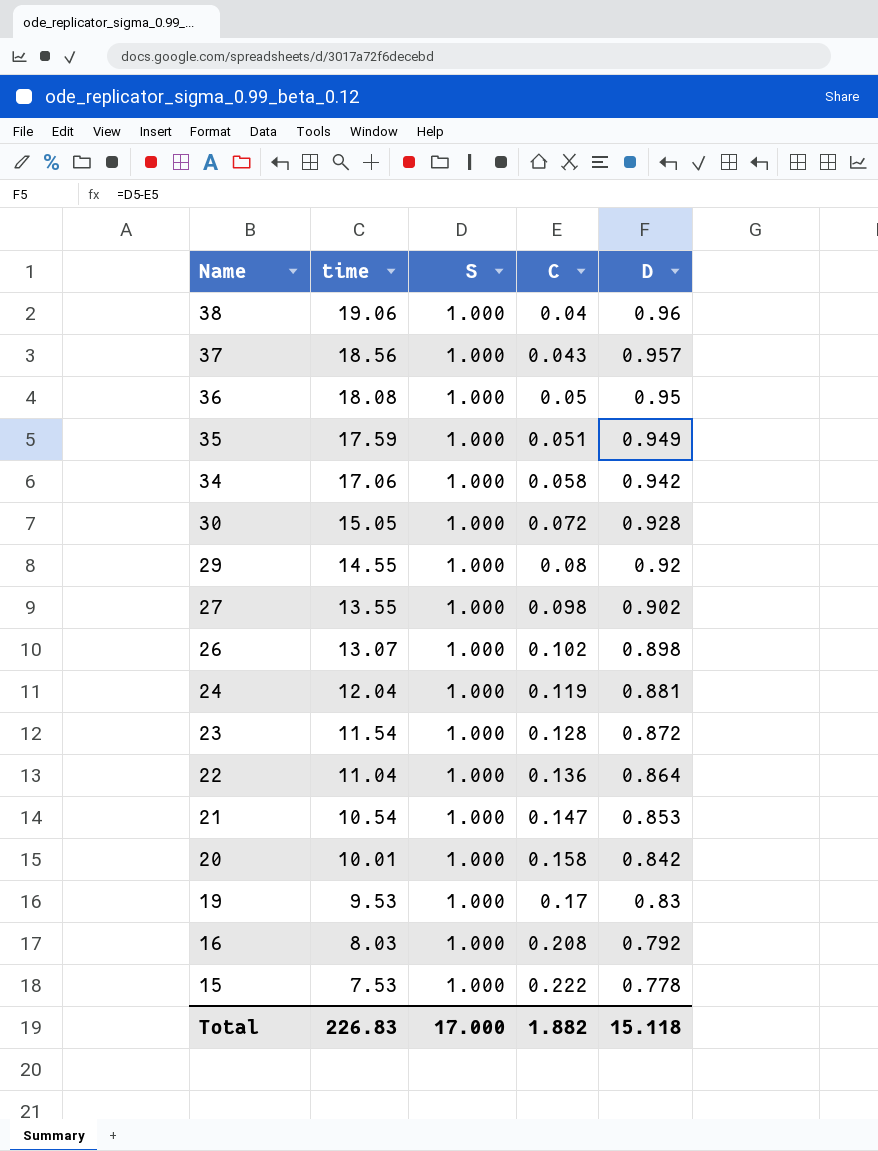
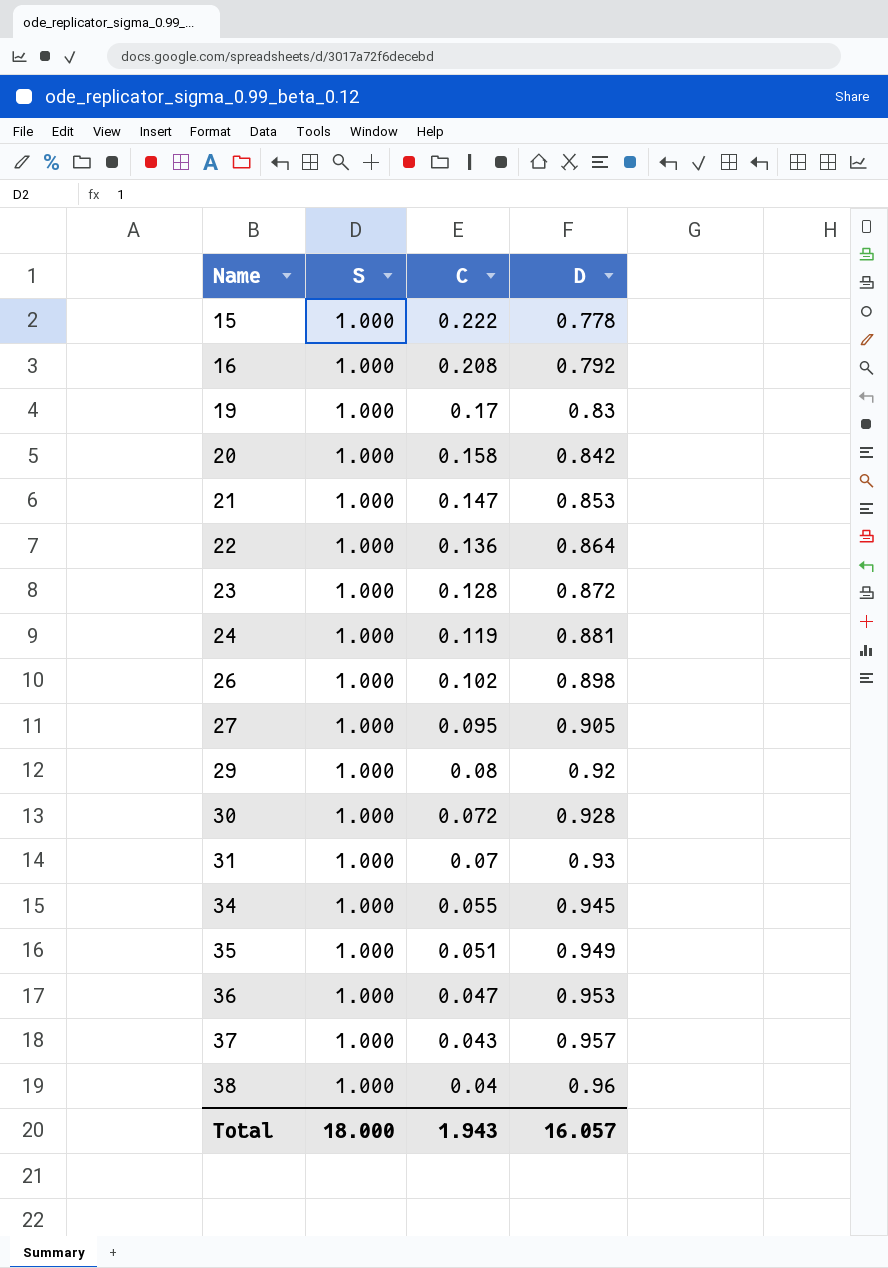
row order: Name descending -> Name ascending
column time | position: 2 -> none
27 | C: 0.098 -> 0.095
27 | D: 0.902 -> 0.905
row 31: none -> 1.000 | 0.07 | 0.93
34 | C: 0.058 -> 0.055
34 | D: 0.942 -> 0.945
36 | C: 0.05 -> 0.047
36 | D: 0.95 -> 0.953
Total | S: 17.000 -> 18.000
Total | C: 1.882 -> 1.943
Total | D: 15.118 -> 16.057

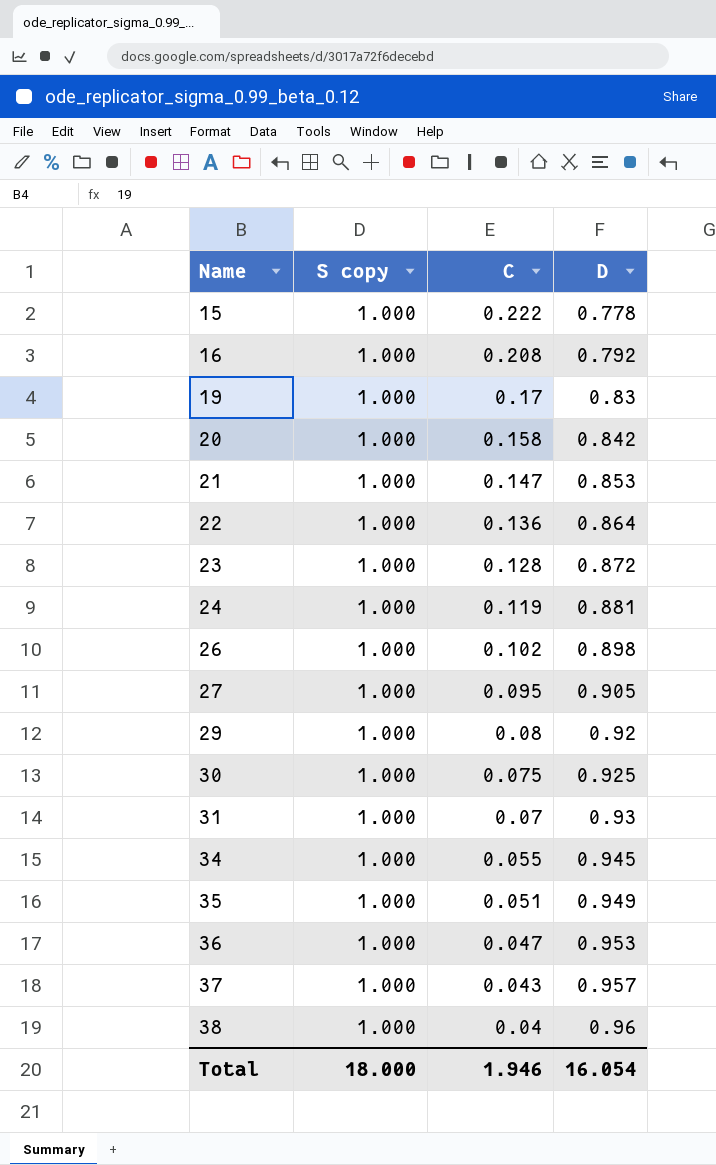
column name: S -> S copy
30 | C: 0.072 -> 0.075
30 | D: 0.928 -> 0.925
Total | C: 1.943 -> 1.946
Total | D: 16.057 -> 16.054

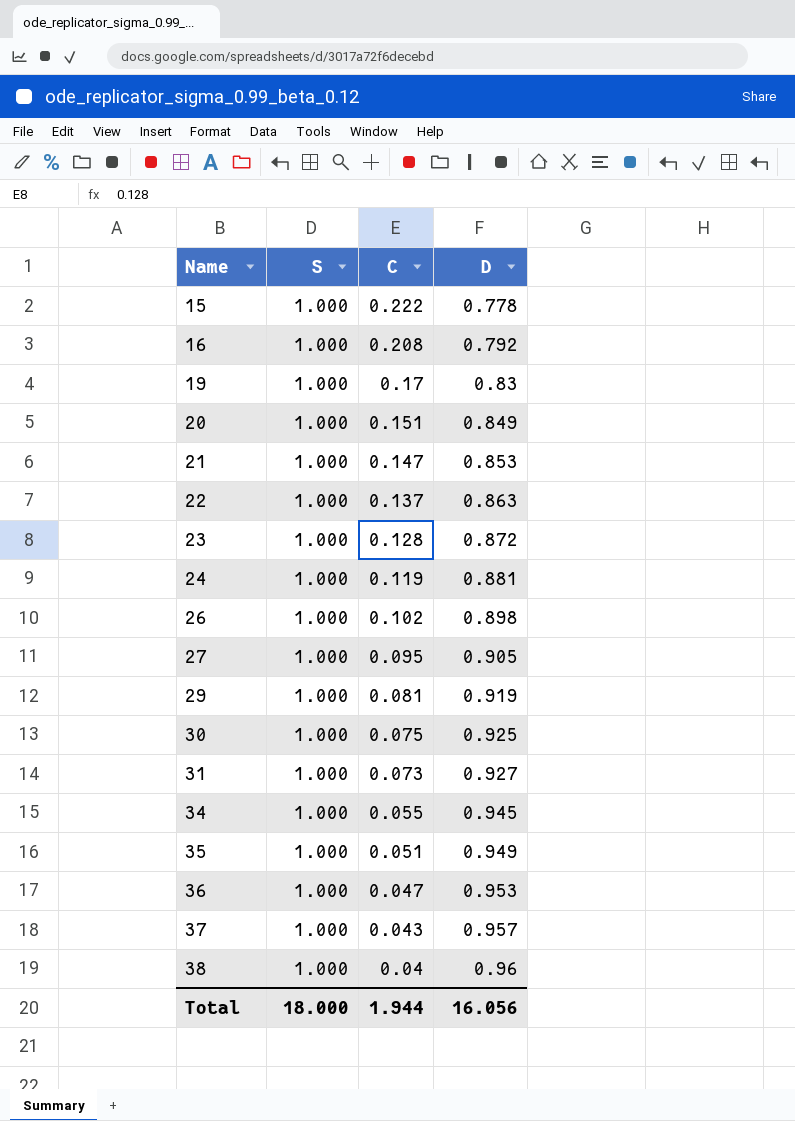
column name: S copy -> S
20 | C: 0.158 -> 0.151
20 | D: 0.842 -> 0.849
22 | C: 0.136 -> 0.137
22 | D: 0.864 -> 0.863
29 | C: 0.08 -> 0.081
29 | D: 0.92 -> 0.919
31 | C: 0.07 -> 0.073
31 | D: 0.93 -> 0.927
Total | C: 1.946 -> 1.944
Total | D: 16.054 -> 16.056

